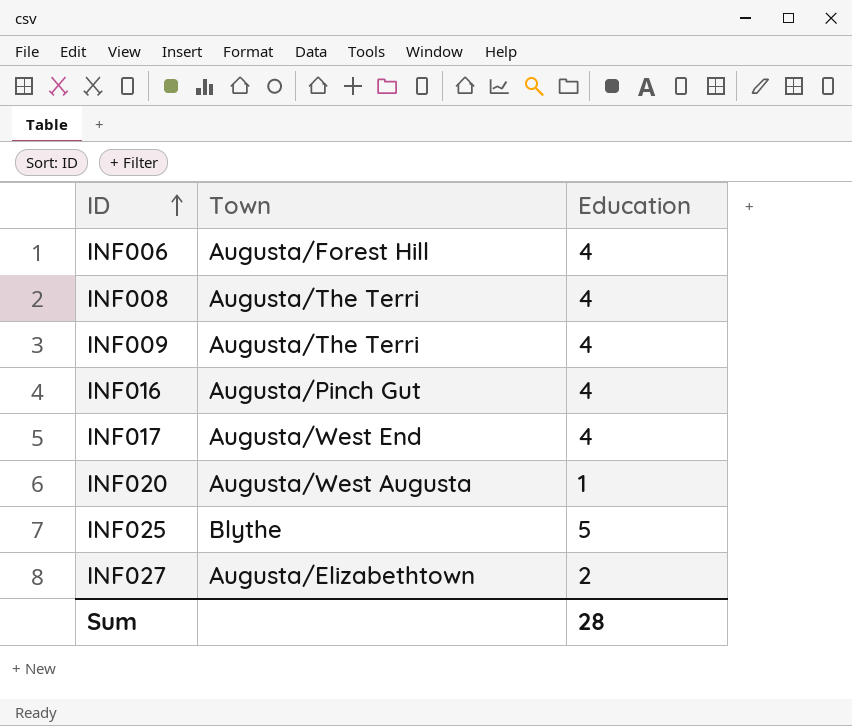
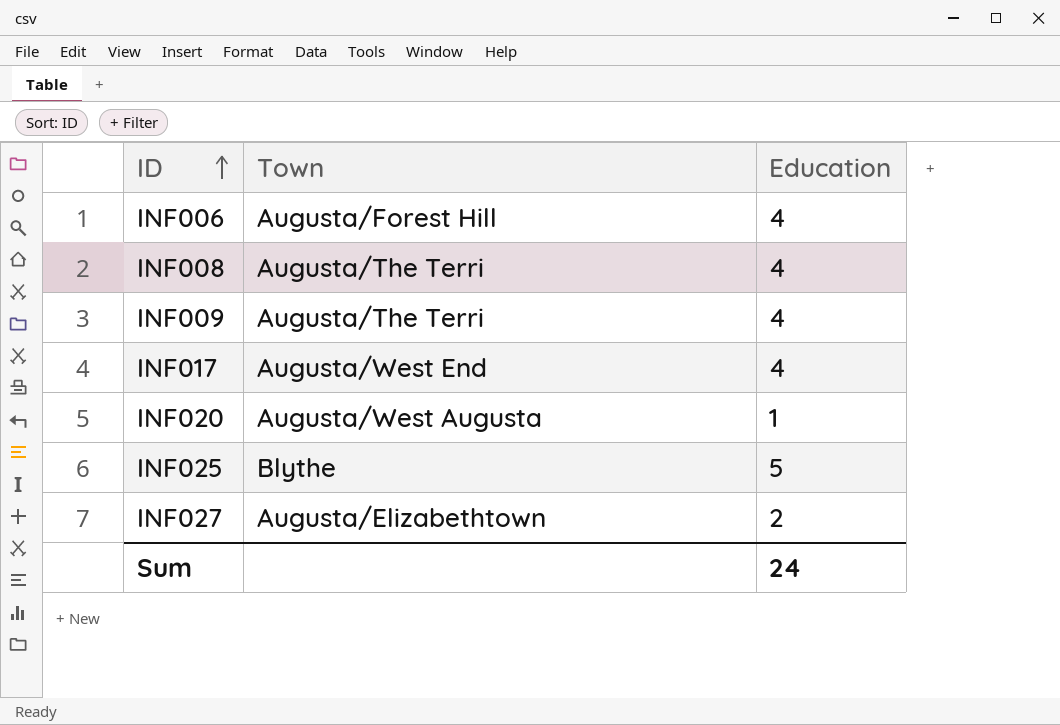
row INF016: Augusta/Pinch Gut | 4 -> none
Sum | Education: 28 -> 24

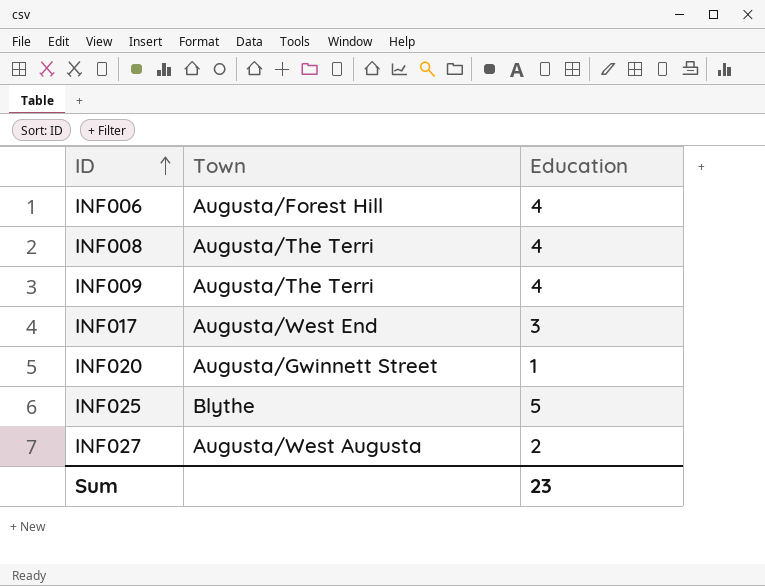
INF017 | Education: 4 -> 3
INF020 | Town: Augusta/West Augusta -> Augusta/Gwinnett Street
INF027 | Town: Augusta/Elizabethtown -> Augusta/West Augusta
Sum | Education: 24 -> 23

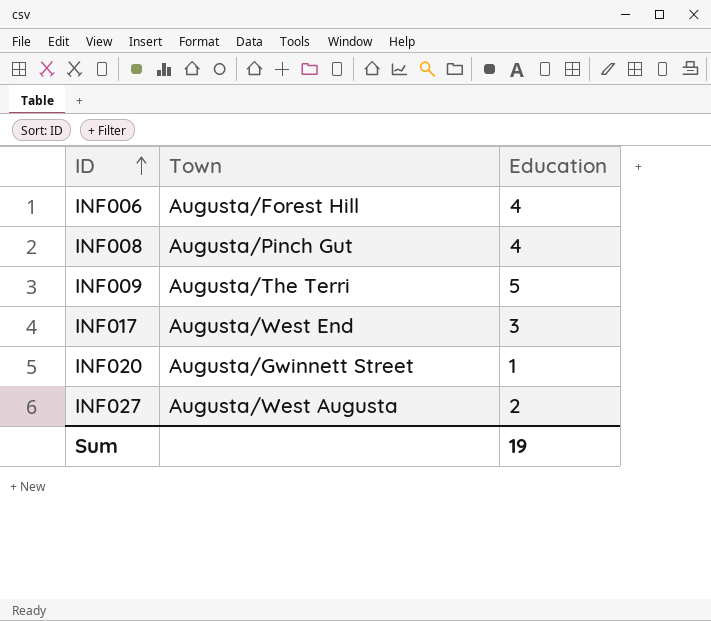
row INF025: Blythe | 5 -> none
INF008 | Town: Augusta/The Terri -> Augusta/Pinch Gut
INF009 | Education: 4 -> 5
Sum | Education: 23 -> 19

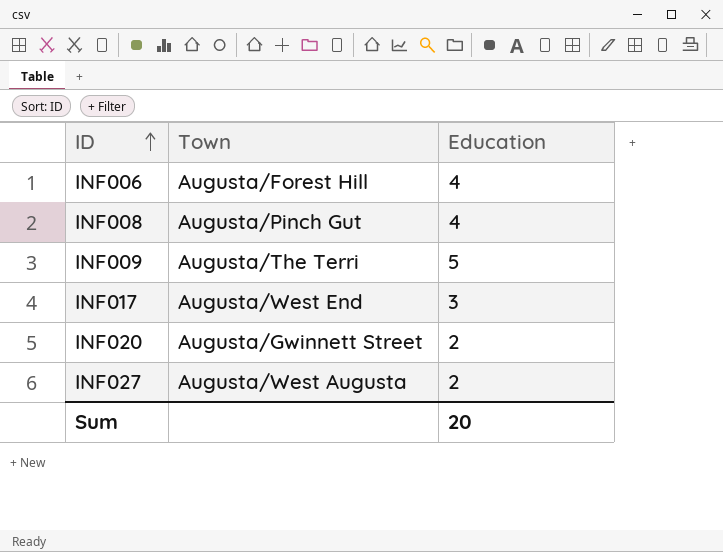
INF020 | Education: 1 -> 2
Sum | Education: 19 -> 20

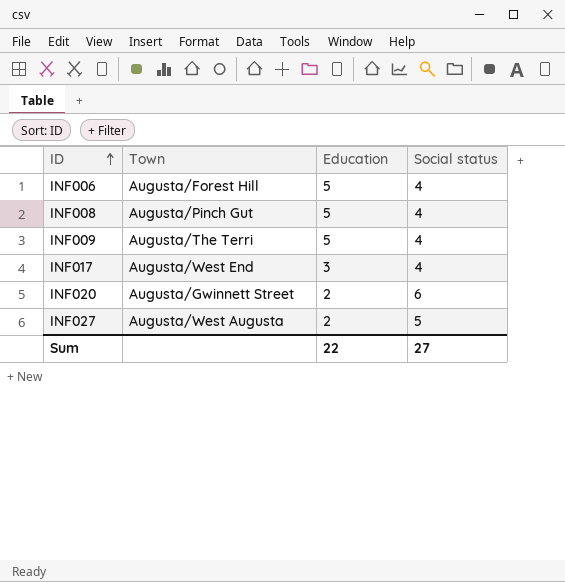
column Social status | position: none -> 4
INF006 | Education: 4 -> 5
INF008 | Education: 4 -> 5
Sum | Education: 20 -> 22

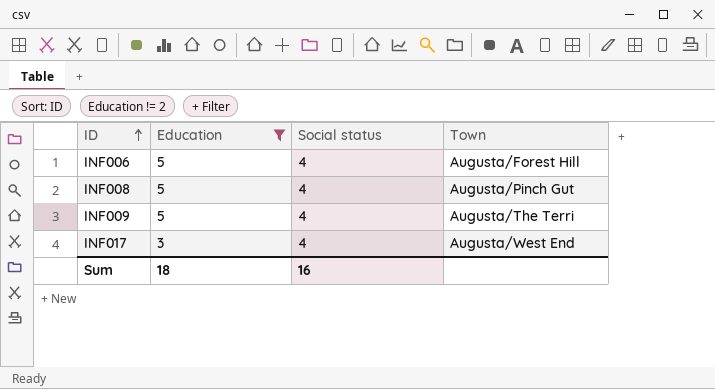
filter: none -> Education != 2
column Town | position: 2 -> 4
Sum | Education: 22 -> 18
Sum | Social status: 27 -> 16

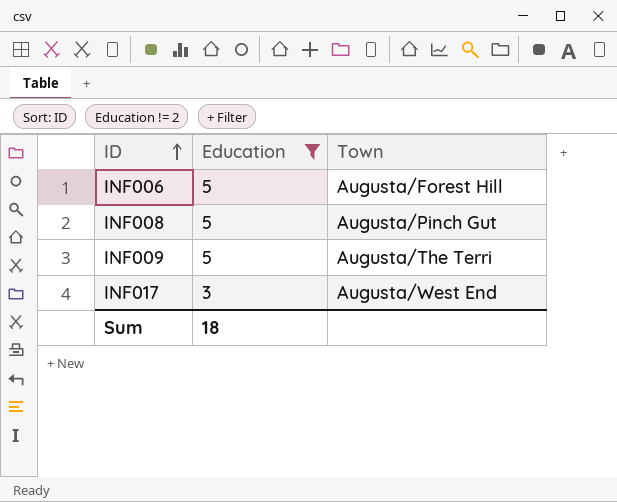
column Social status | position: 3 -> none

